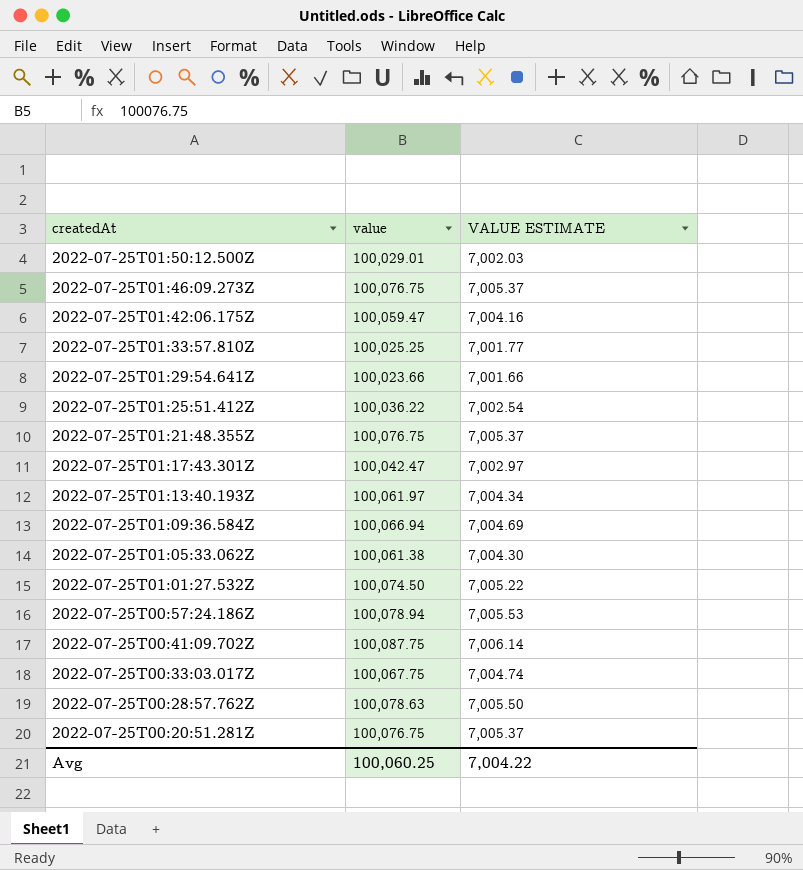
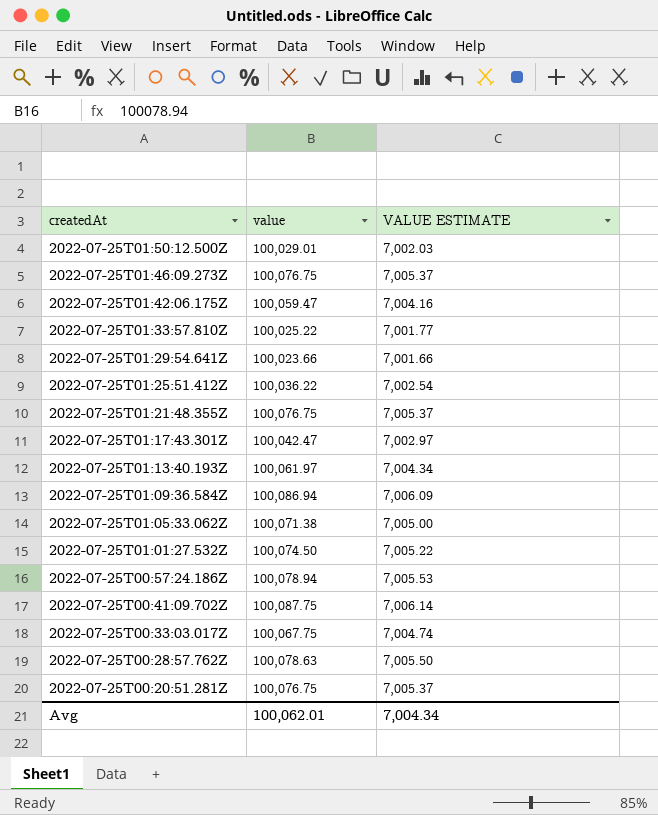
2022-07-25T01:33:57.810Z | value: 100,025.25 -> 100,025.22
2022-07-25T01:09:36.584Z | value: 100,066.94 -> 100,086.94
2022-07-25T01:09:36.584Z | VALUE ESTIMATE: 7,004.69 -> 7,006.09
2022-07-25T01:05:33.062Z | value: 100,061.38 -> 100,071.38
2022-07-25T01:05:33.062Z | VALUE ESTIMATE: 7,004.30 -> 7,005.00
Avg | value: 100,060.25 -> 100,062.01
Avg | VALUE ESTIMATE: 7,004.22 -> 7,004.34

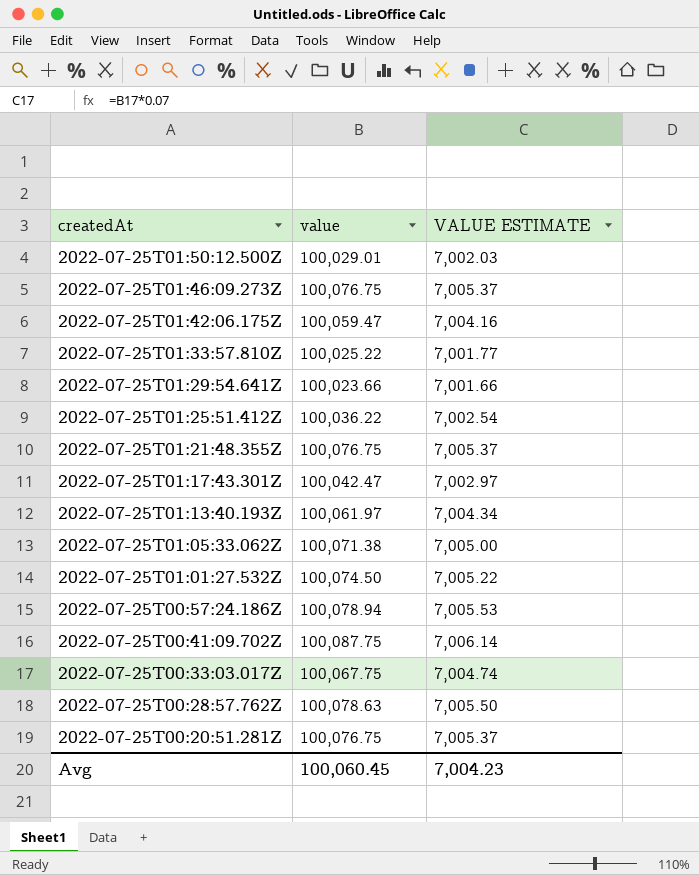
row 2022-07-25T01:09:36.584Z: 100,086.94 | 7,006.09 -> none
Avg | value: 100,062.01 -> 100,060.45
Avg | VALUE ESTIMATE: 7,004.34 -> 7,004.23

